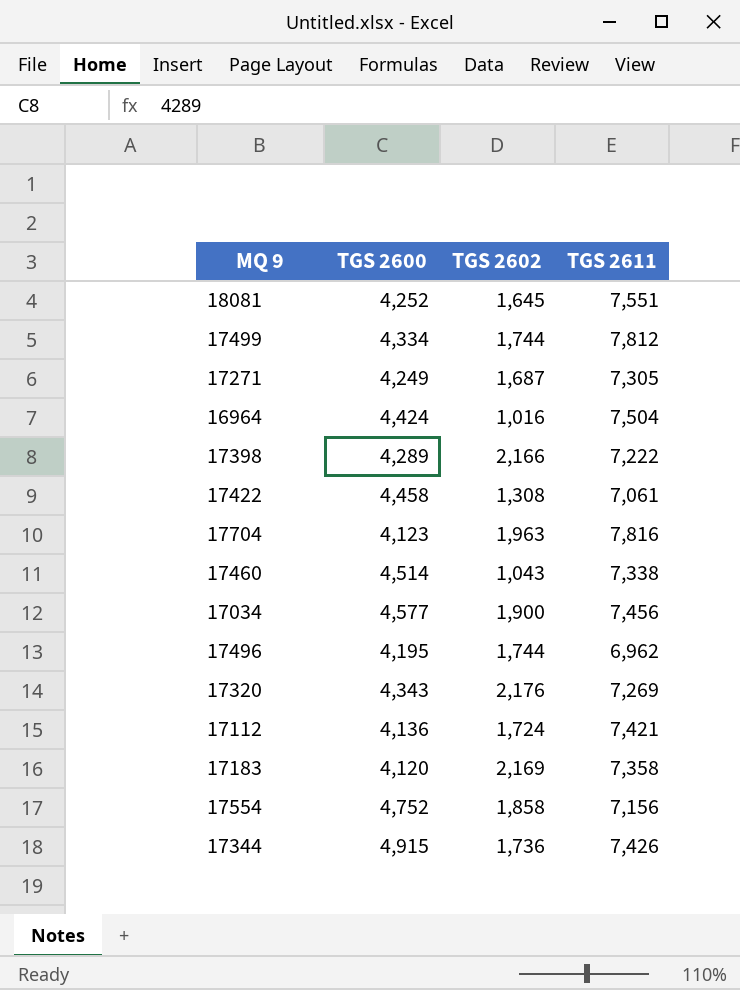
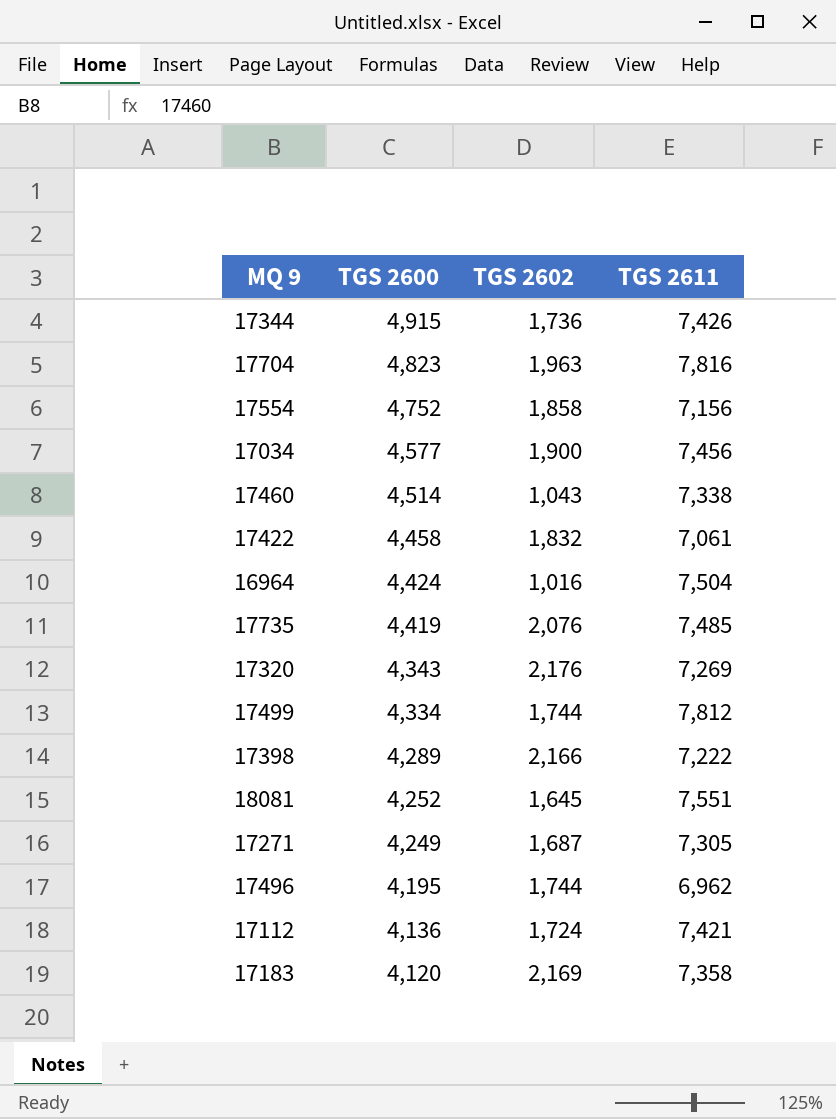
row order: none -> TGS 2600 descending
17704 | TGS 2600: 4,123 -> 4,823
17422 | TGS 2602: 1,308 -> 1,832
row 17735: none -> 4,419 | 2,076 | 7,485

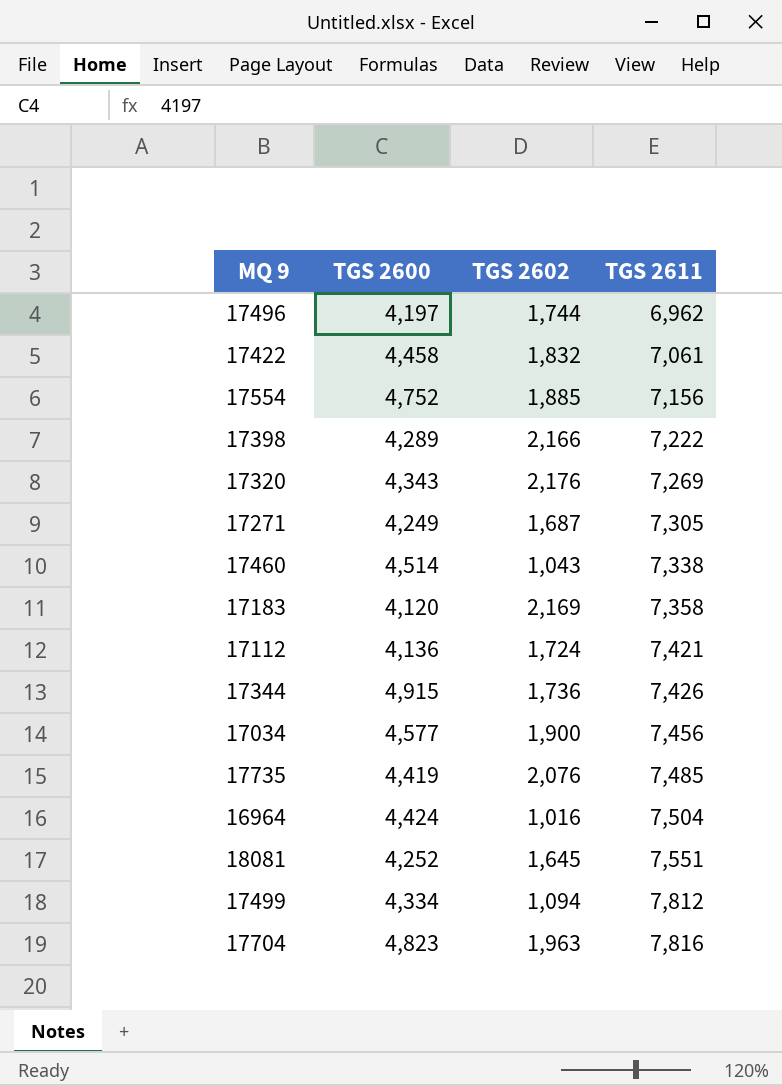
row order: TGS 2600 descending -> TGS 2611 ascending
17496 | TGS 2600: 4,195 -> 4,197
17554 | TGS 2602: 1,858 -> 1,885
17499 | TGS 2602: 1,744 -> 1,094

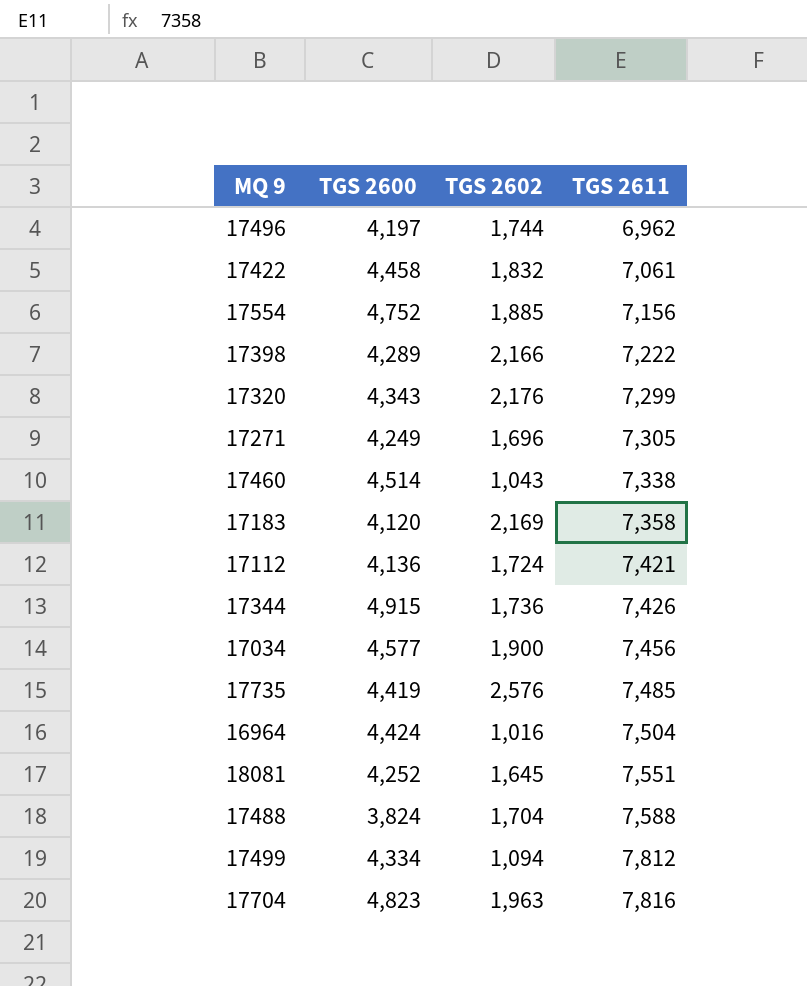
17320 | TGS 2611: 7,269 -> 7,299
17271 | TGS 2602: 1,687 -> 1,696
17735 | TGS 2602: 2,076 -> 2,576
row 17488: none -> 3,824 | 1,704 | 7,588

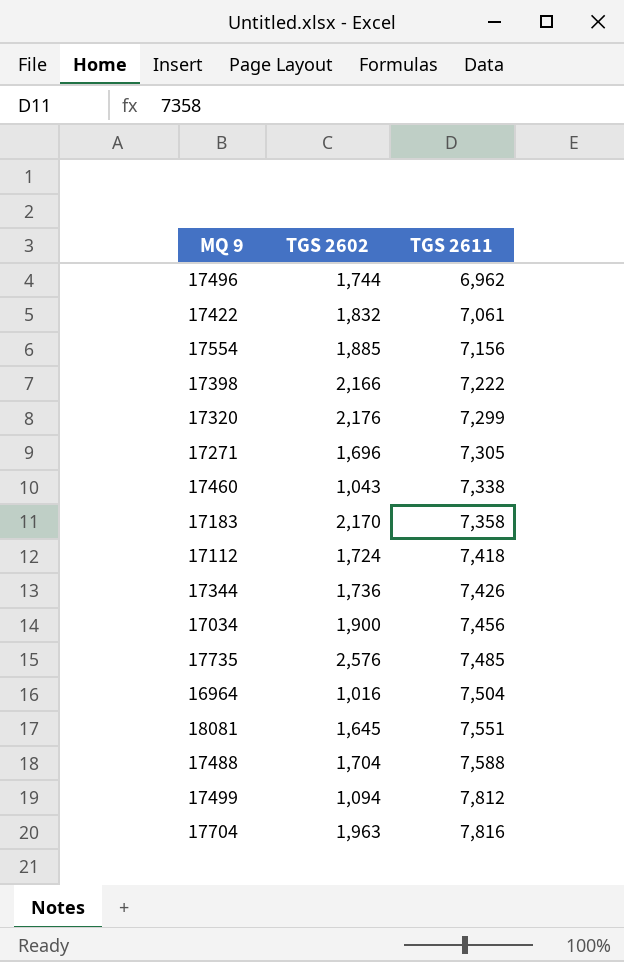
column TGS 2600 | position: 2 -> none
17183 | TGS 2602: 2,169 -> 2,170
17112 | TGS 2611: 7,421 -> 7,418

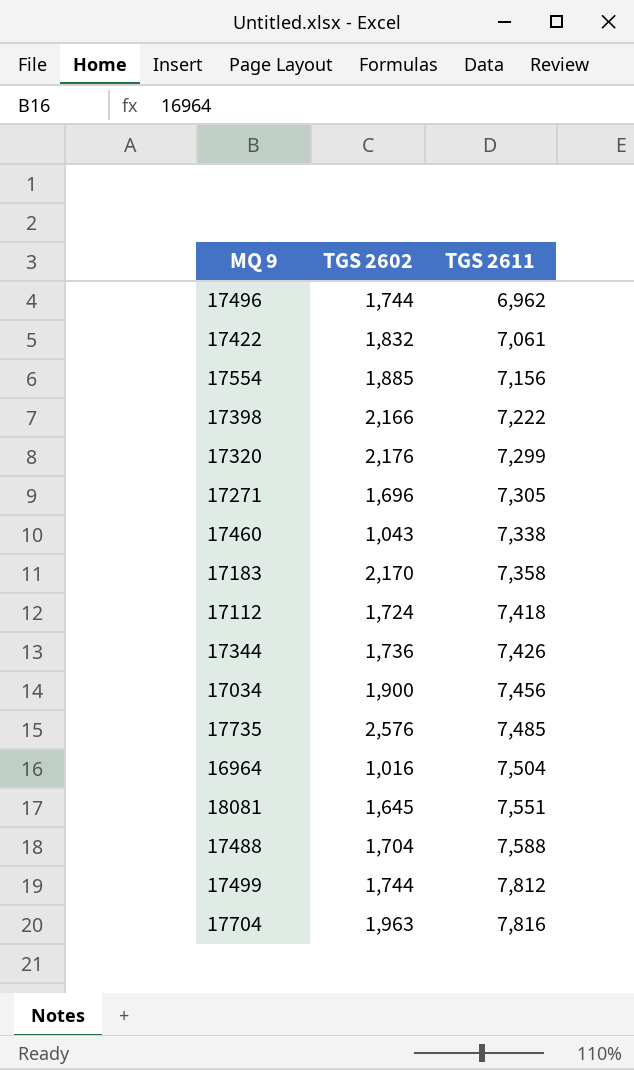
17499 | TGS 2602: 1,094 -> 1,744

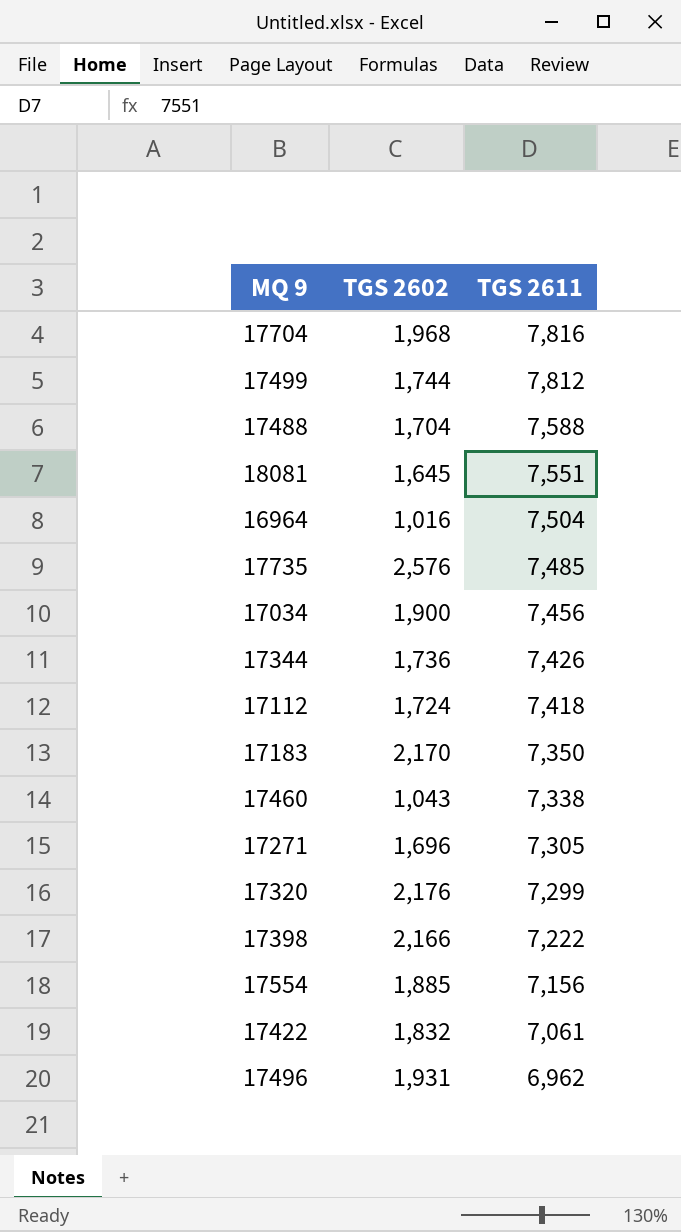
row order: TGS 2611 ascending -> TGS 2611 descending
17704 | TGS 2602: 1,963 -> 1,968
17183 | TGS 2611: 7,358 -> 7,350
17496 | TGS 2602: 1,744 -> 1,931

